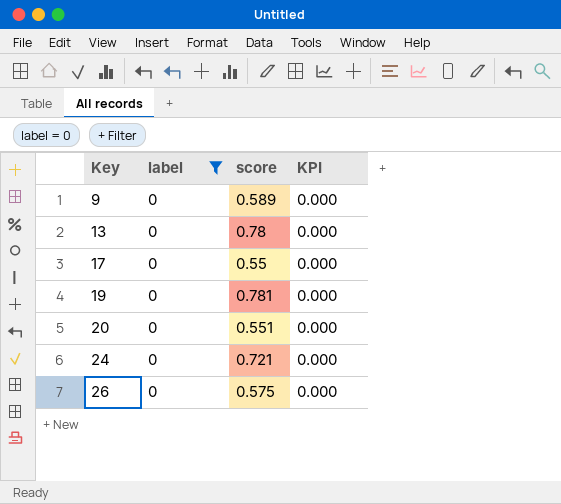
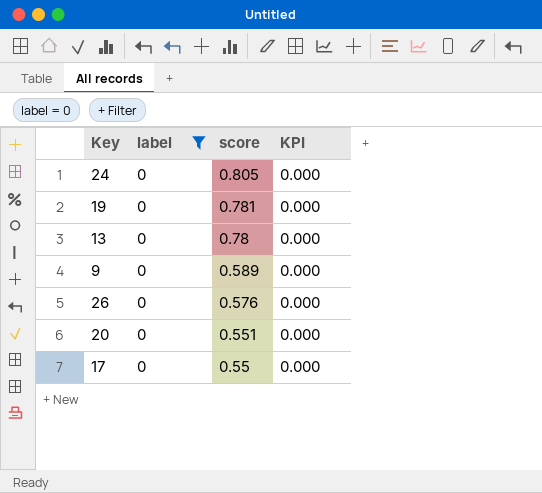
row order: Key ascending -> score descending
24 | score: 0.721 -> 0.805
26 | score: 0.575 -> 0.576

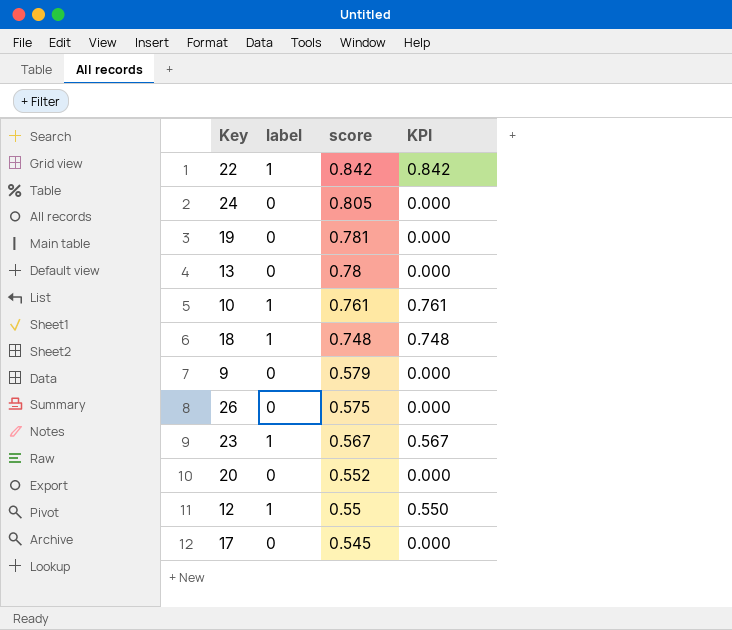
filter: label = 0 -> none
9 | score: 0.589 -> 0.579
26 | score: 0.576 -> 0.575
20 | score: 0.551 -> 0.552
17 | score: 0.55 -> 0.545

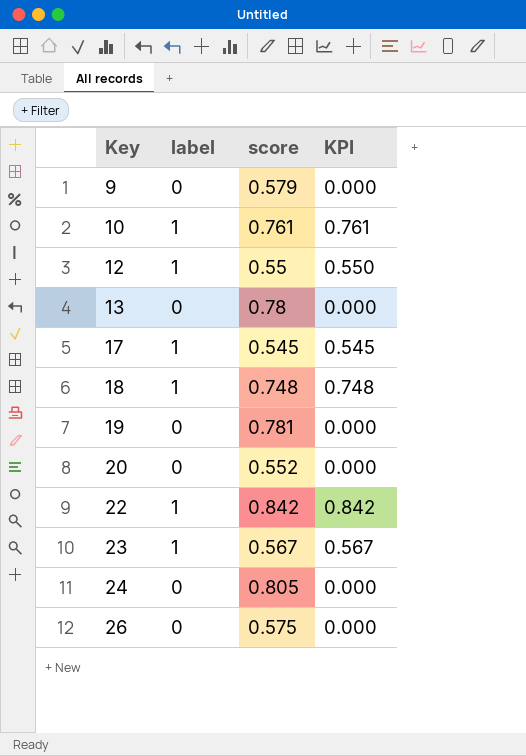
row order: score descending -> Key ascending
17 | label: 0 -> 1
17 | KPI: 0.000 -> 0.545

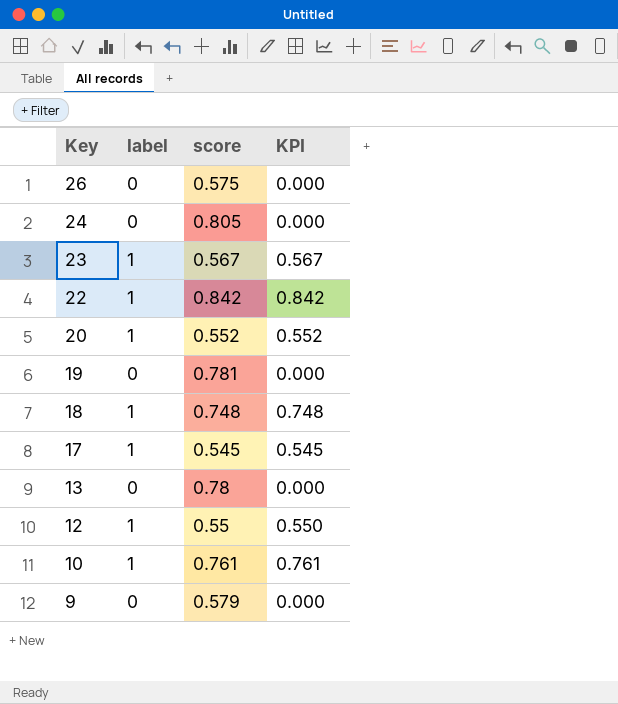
row order: Key ascending -> Key descending
20 | label: 0 -> 1
20 | KPI: 0.000 -> 0.552

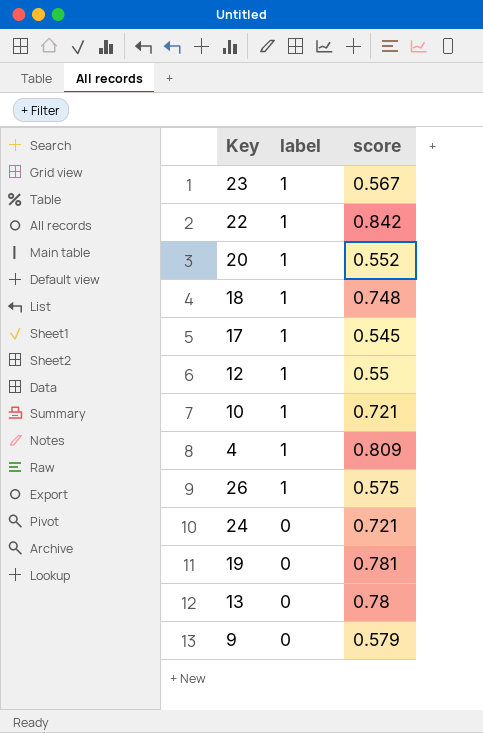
row order: Key descending -> label descending
column KPI | formula: [label] * [score] -> none
10 | score: 0.761 -> 0.721
row 4: none -> 1 | 0.809
26 | label: 0 -> 1
24 | score: 0.805 -> 0.721

